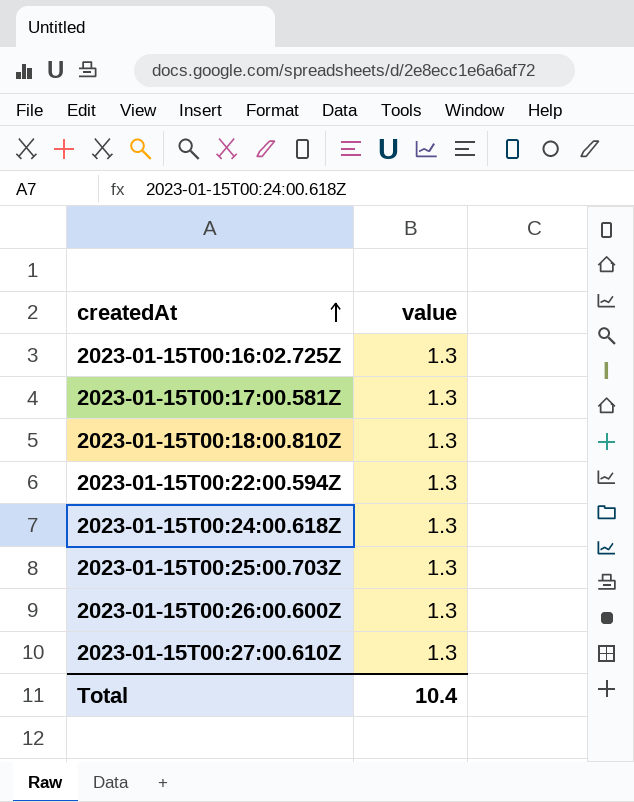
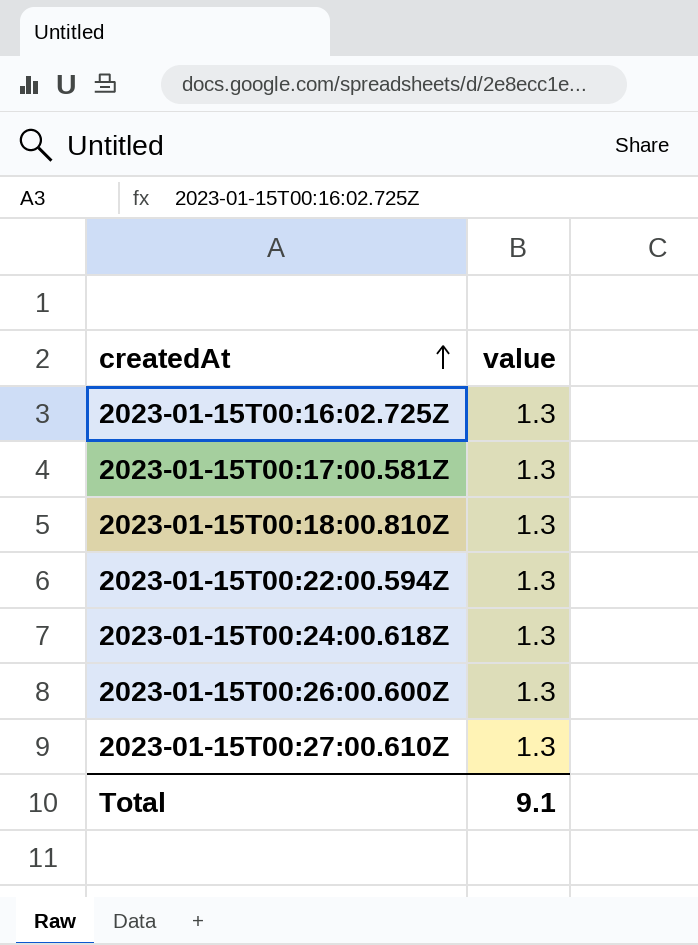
row 2023-01-15T00:25:00.703Z: 1.3 -> none
Total | value: 10.4 -> 9.1

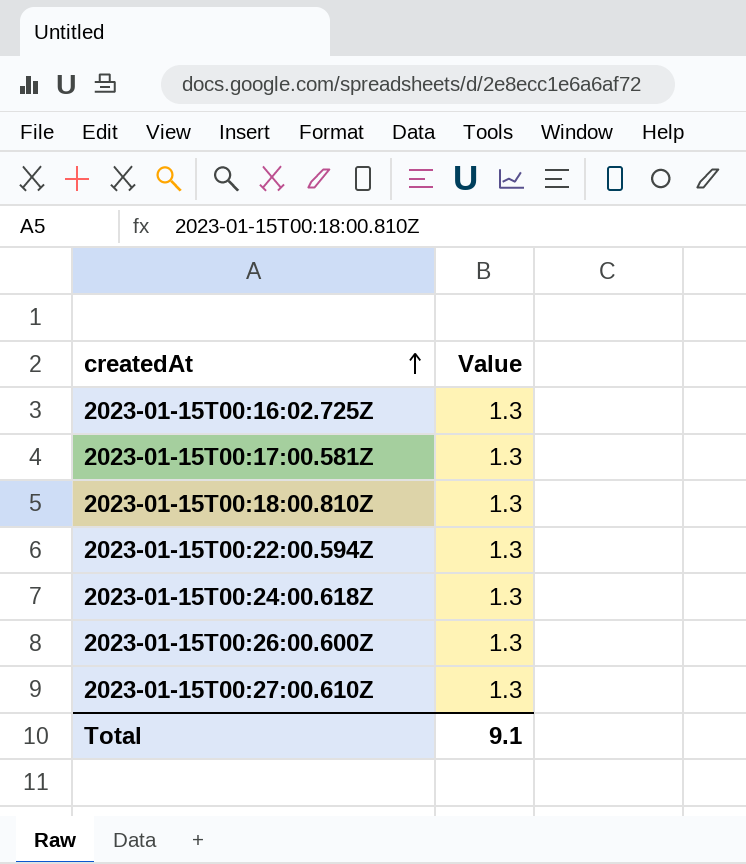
column name: value -> Value

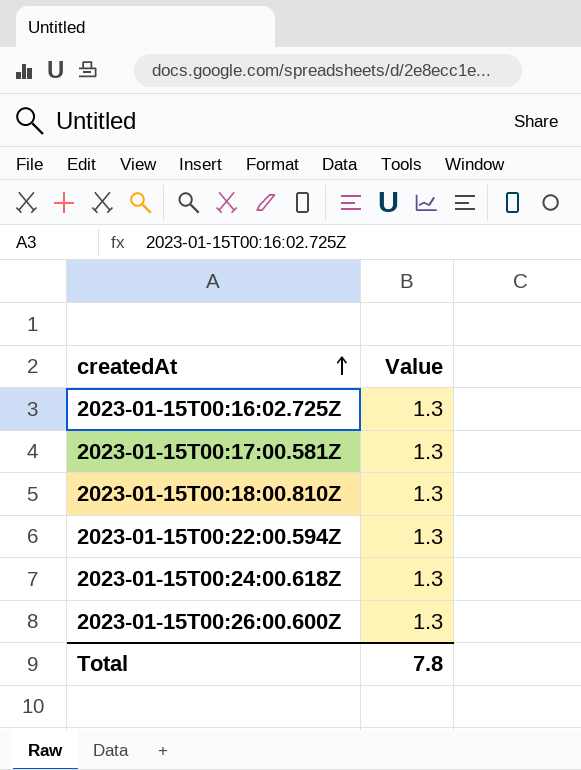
row 2023-01-15T00:27:00.610Z: 1.3 -> none
Total | Value: 9.1 -> 7.8

